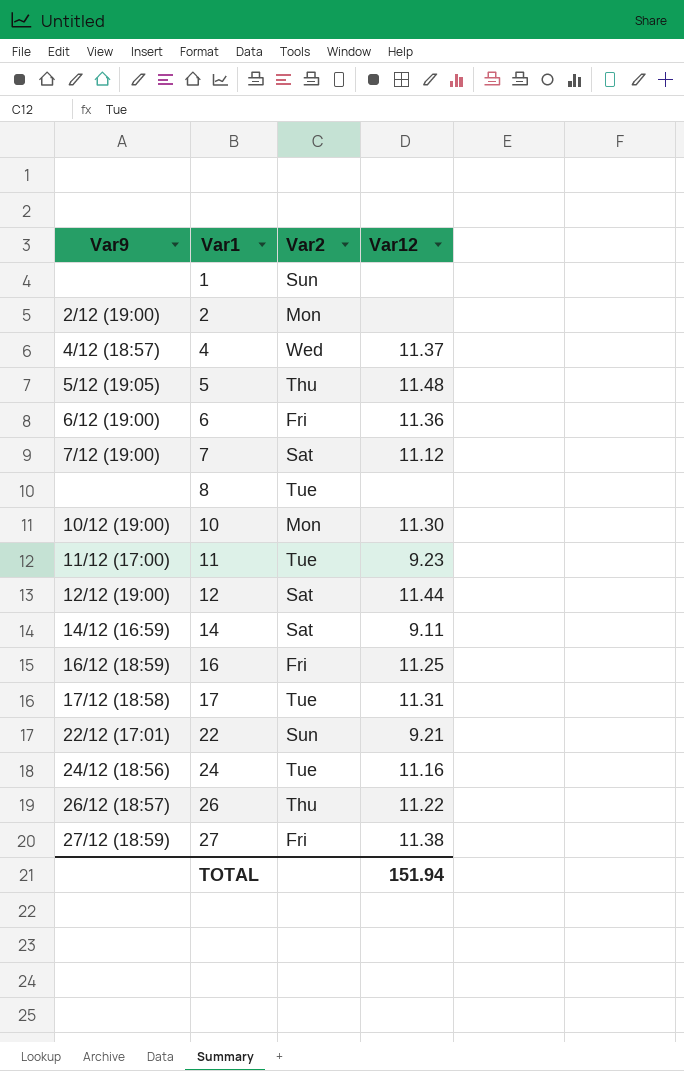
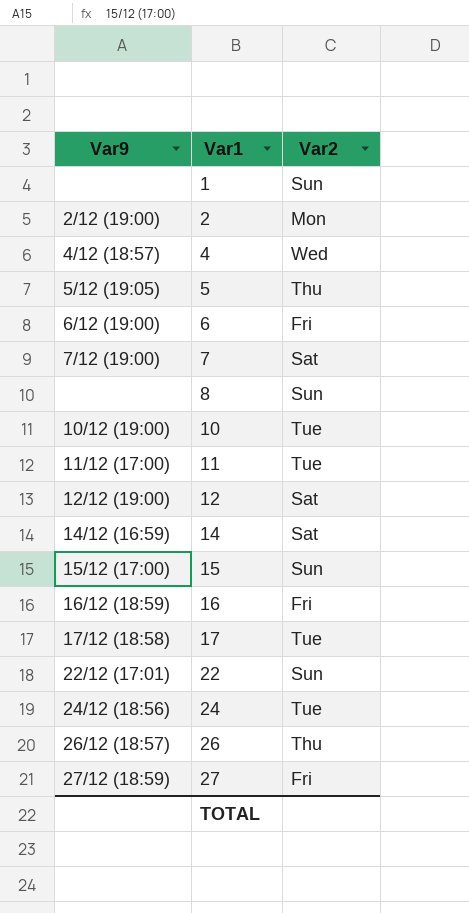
column Var12 | position: 4 -> none
8 | Var2: Tue -> Sun
10 | Var2: Mon -> Tue
row 15: none -> 15/12 (17:00) | Sun

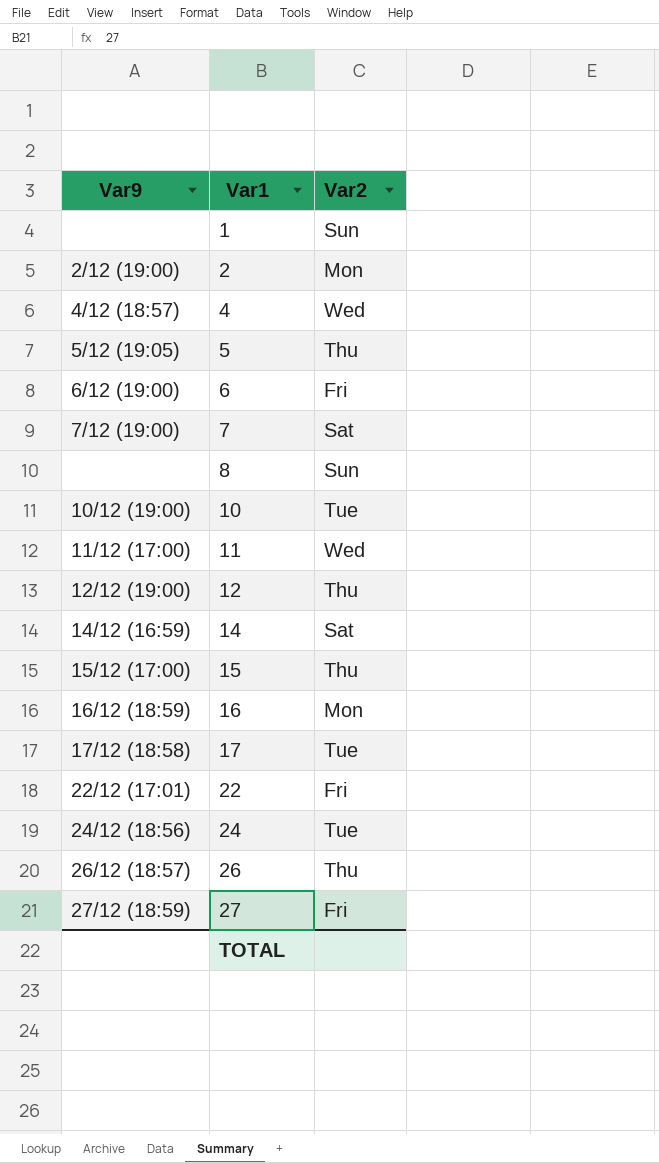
11 | Var2: Tue -> Wed
12 | Var2: Sat -> Thu
15 | Var2: Sun -> Thu
16 | Var2: Fri -> Mon
22 | Var2: Sun -> Fri

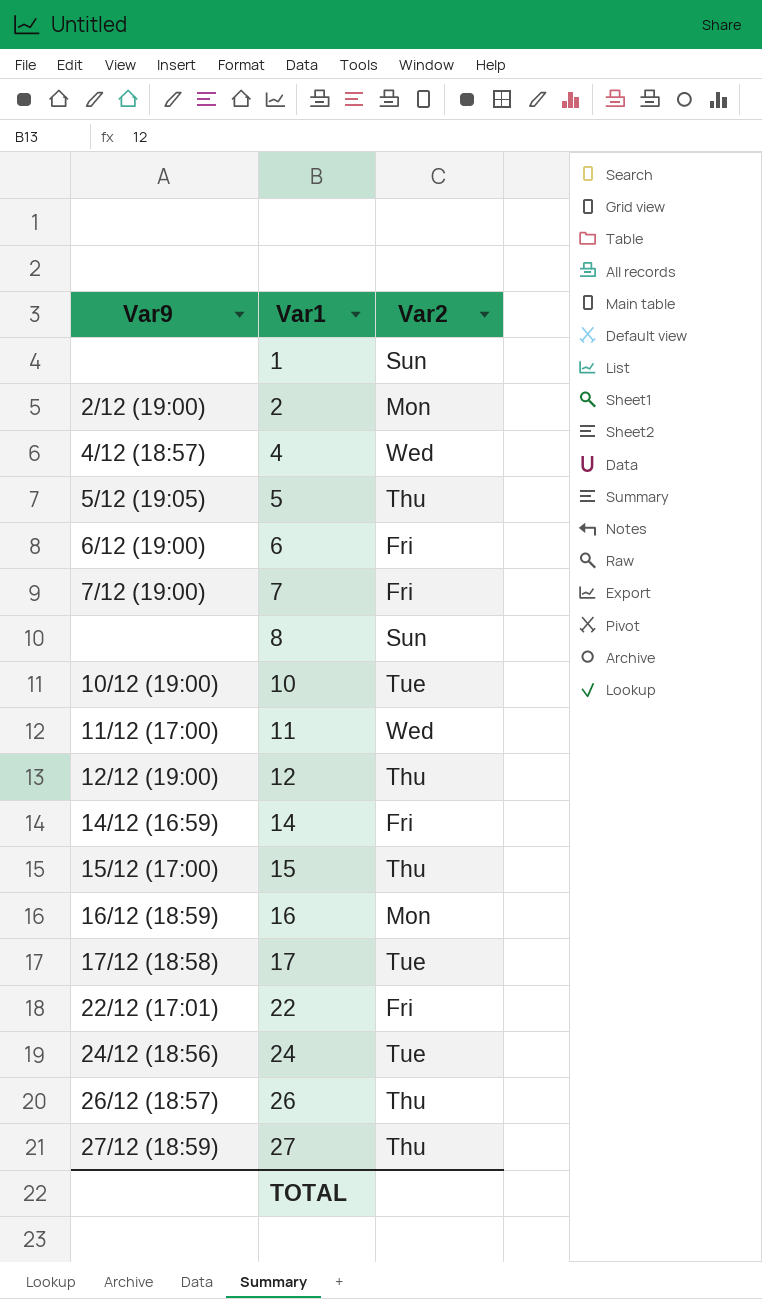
7 | Var2: Sat -> Fri
14 | Var2: Sat -> Fri
27 | Var2: Fri -> Thu

